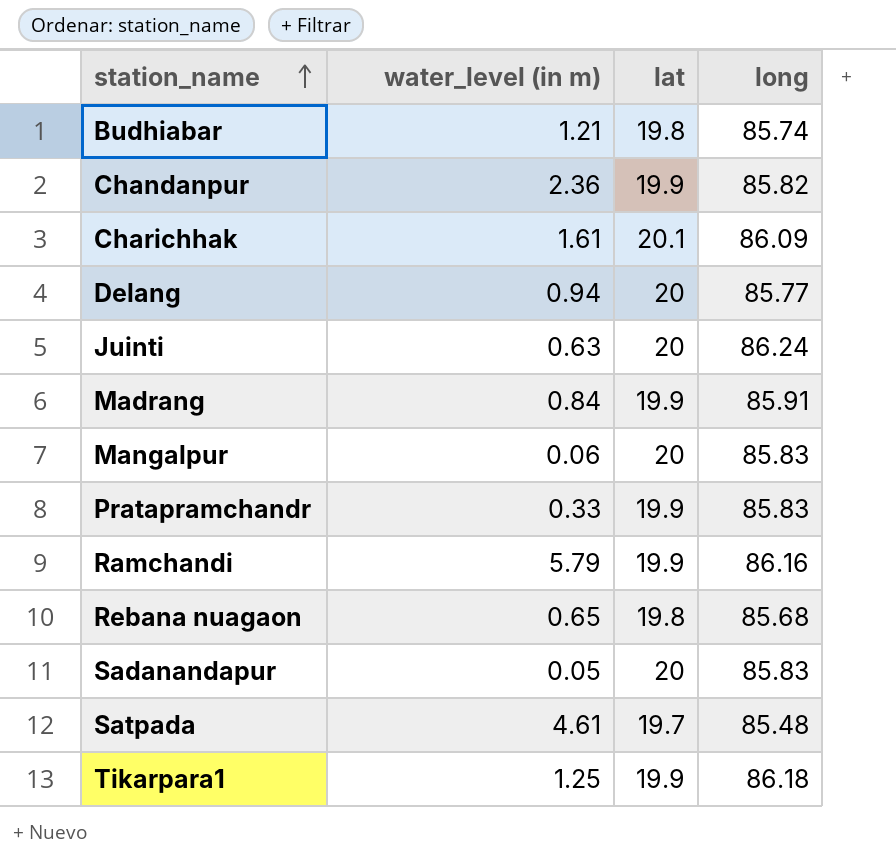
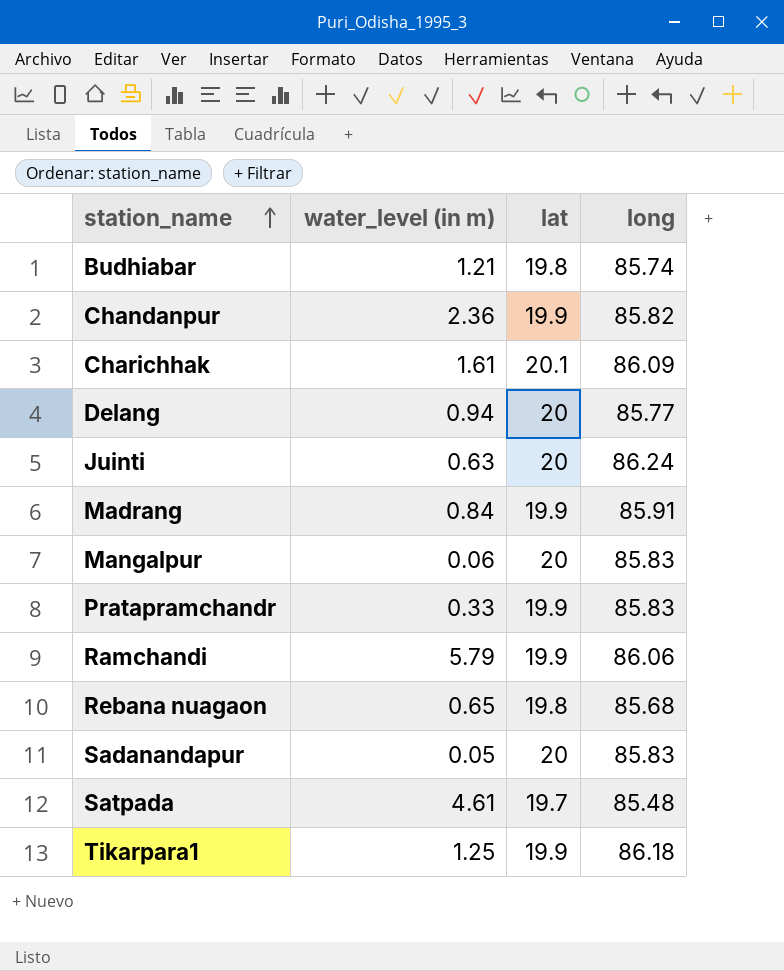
Ramchandi | long: 86.16 -> 86.06

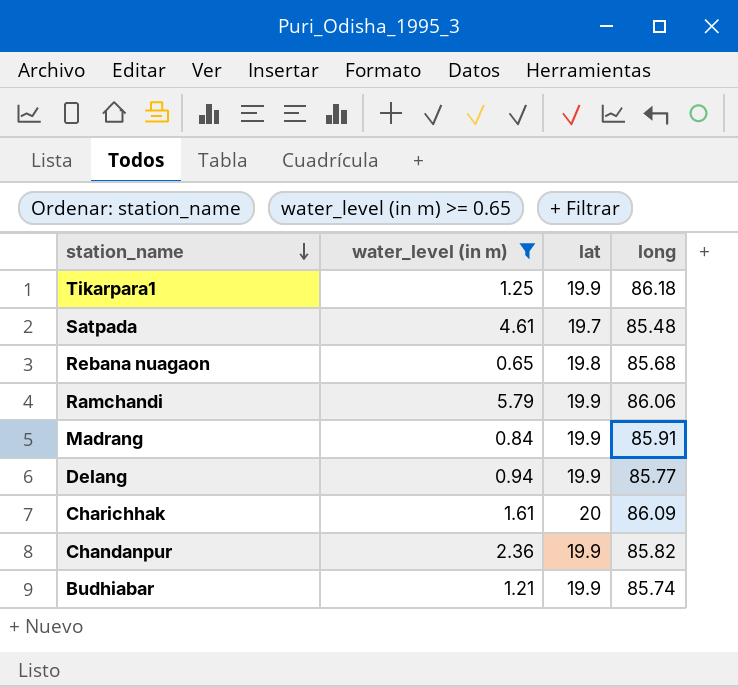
filter: none -> water_level (in m) >= 0.65
row order: station_name ascending -> station_name descending
Delang | lat: 20 -> 19.9
Charichhak | lat: 20.1 -> 20
Budhiabar | lat: 19.8 -> 19.9

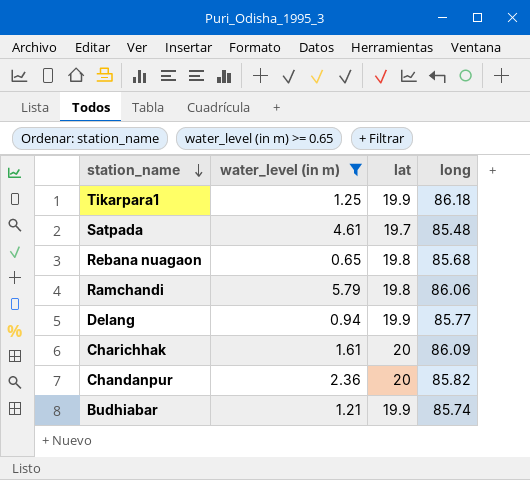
row Madrang: 0.84 | 19.9 | 85.91 -> none
Ramchandi | lat: 19.9 -> 19.8
Chandanpur | lat: 19.9 -> 20

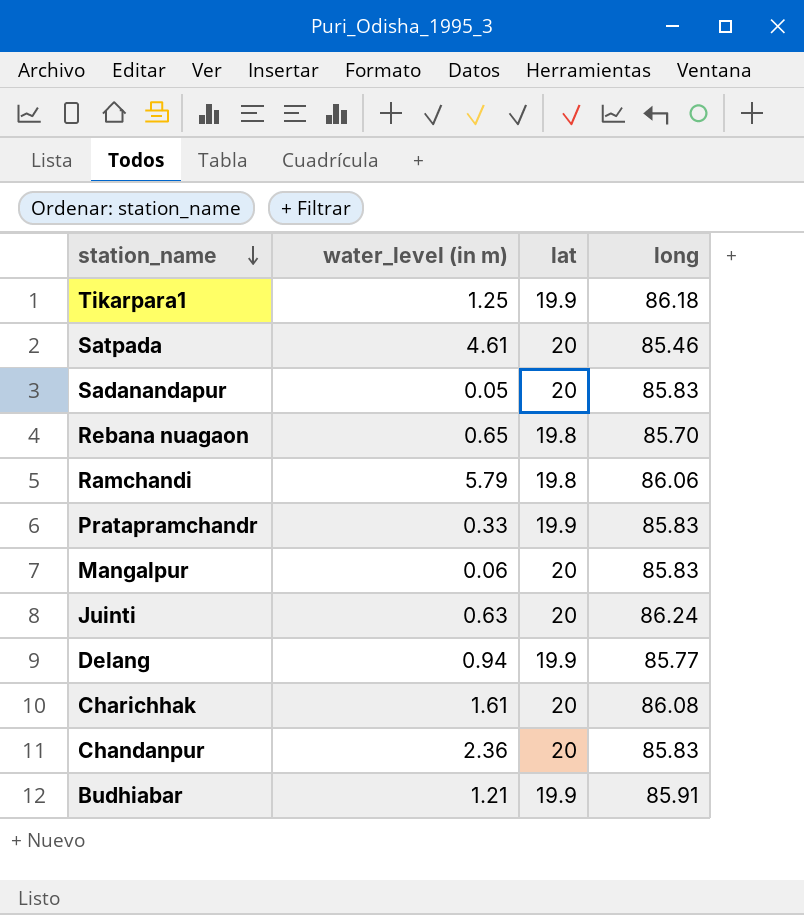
filter: water_level (in m) >= 0.65 -> none
Satpada | lat: 19.7 -> 20
Satpada | long: 85.48 -> 85.46
Rebana nuagaon | long: 85.68 -> 85.70
Charichhak | long: 86.09 -> 86.08
Chandanpur | long: 85.82 -> 85.83
Budhiabar | long: 85.74 -> 85.91

